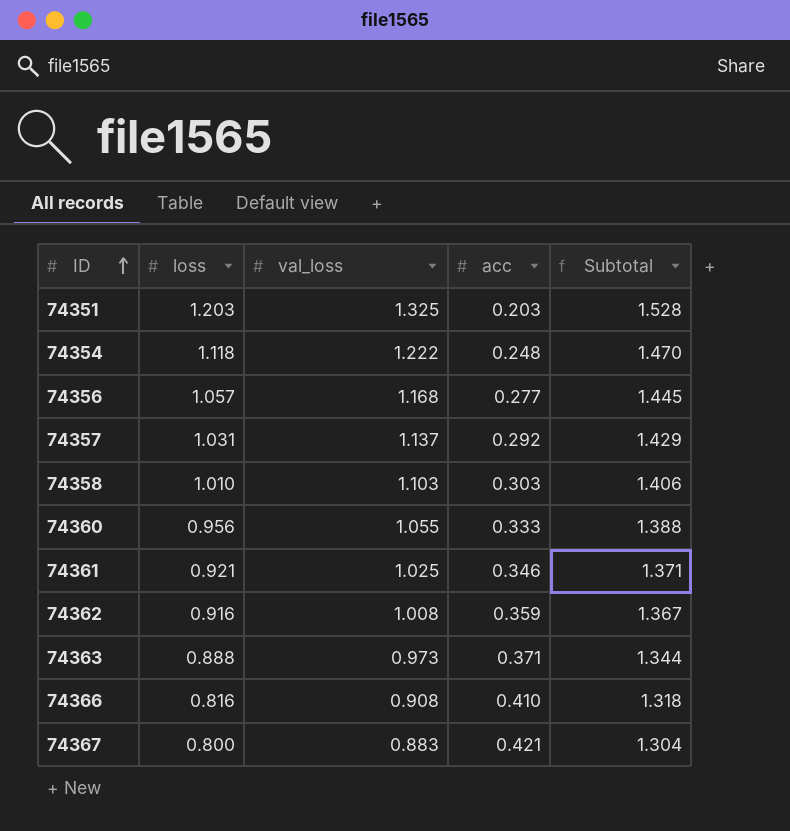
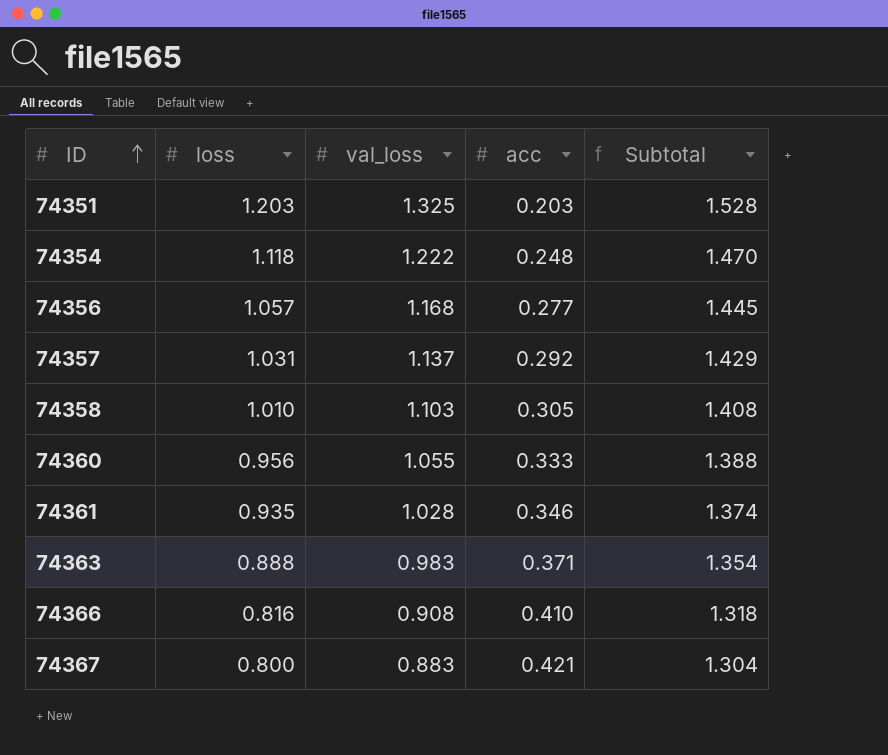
row 74362: 0.916 | 1.008 | 0.359 | 1.367 -> none
74358 | acc: 0.303 -> 0.305
74358 | Subtotal: 1.406 -> 1.408
74361 | loss: 0.921 -> 0.935
74361 | val_loss: 1.025 -> 1.028
74361 | Subtotal: 1.371 -> 1.374
74363 | val_loss: 0.973 -> 0.983
74363 | Subtotal: 1.344 -> 1.354

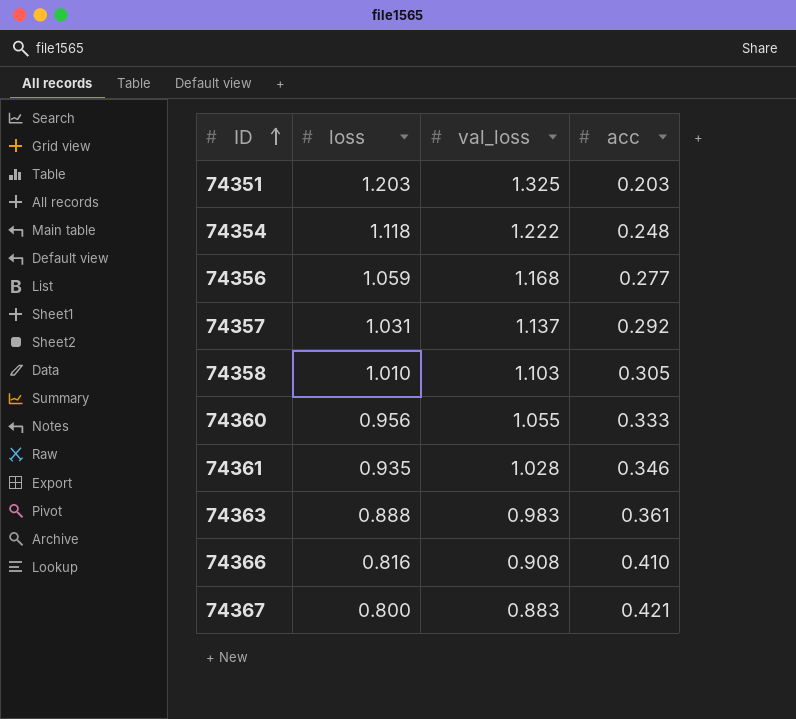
column Subtotal | formula: [val_loss] + [acc] -> none
74356 | loss: 1.057 -> 1.059
74363 | acc: 0.371 -> 0.361

